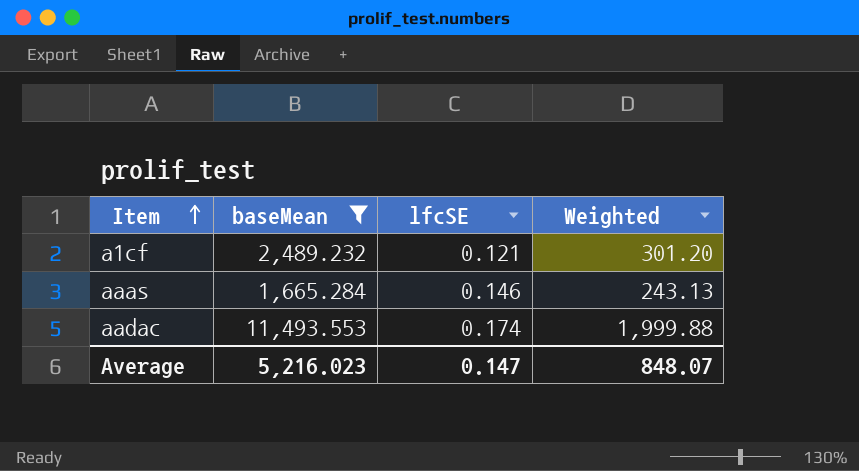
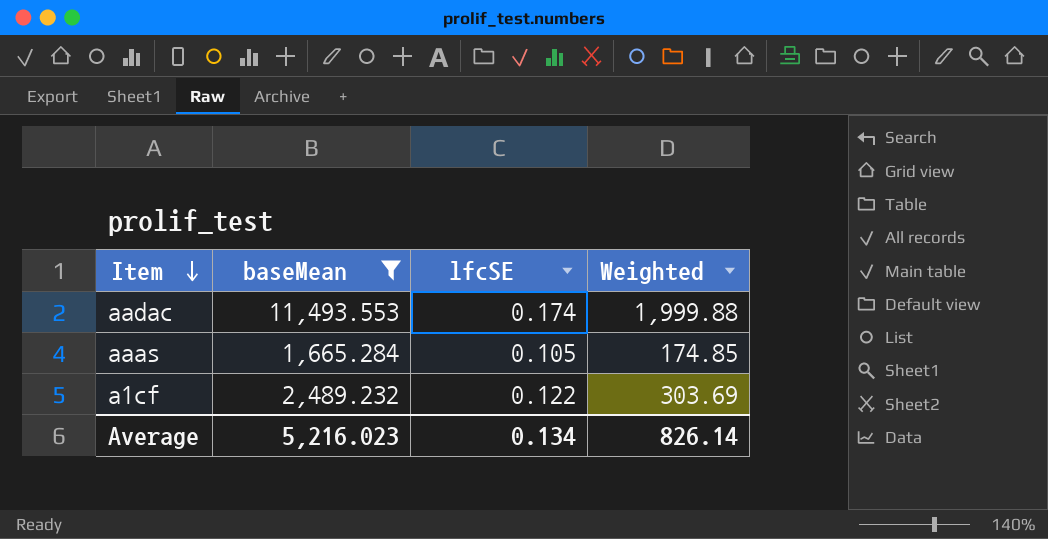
row order: Item ascending -> Item descending
aaas | lfcSE: 0.146 -> 0.105
aaas | Weighted: 243.13 -> 174.85
a1cf | lfcSE: 0.121 -> 0.122
a1cf | Weighted: 301.20 -> 303.69
Average | lfcSE: 0.147 -> 0.134
Average | Weighted: 848.07 -> 826.14

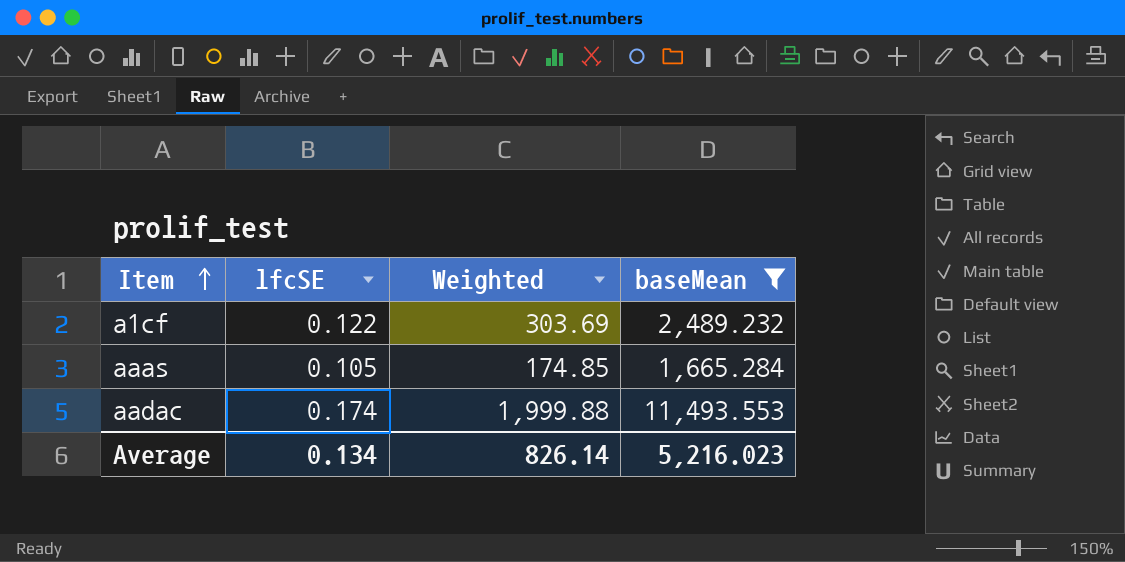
row order: Item descending -> Item ascending
column baseMean | position: 2 -> 4

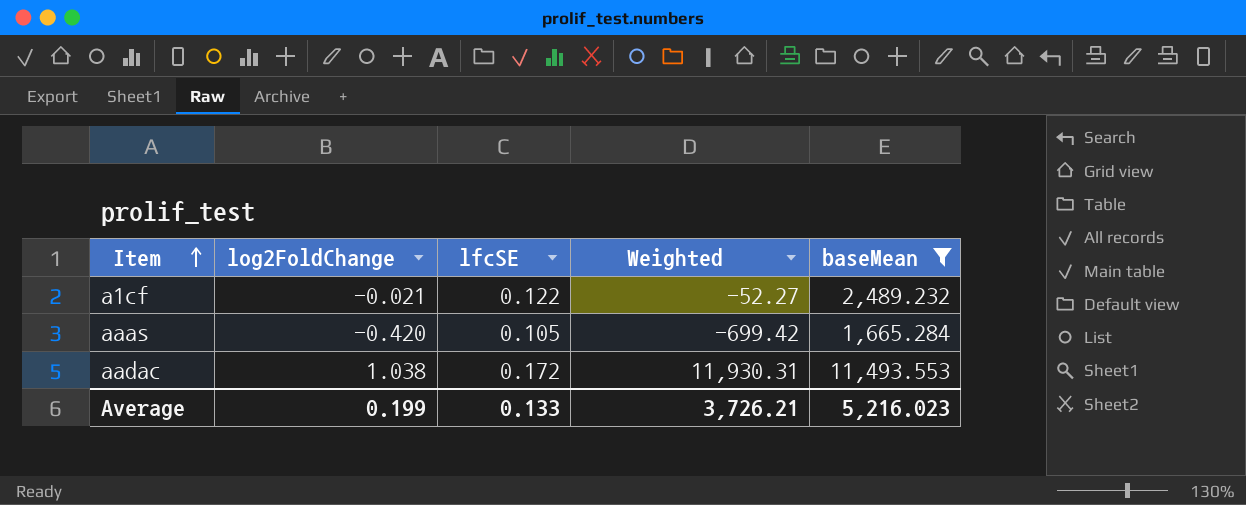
column log2FoldChange | position: none -> 2
column Weighted | formula: [lfcSE] * [baseMean] -> [log2FoldChange] * [baseMean]
aadac | lfcSE: 0.174 -> 0.172
Average | lfcSE: 0.134 -> 0.133
Average | Weighted: 826.14 -> 3,726.21

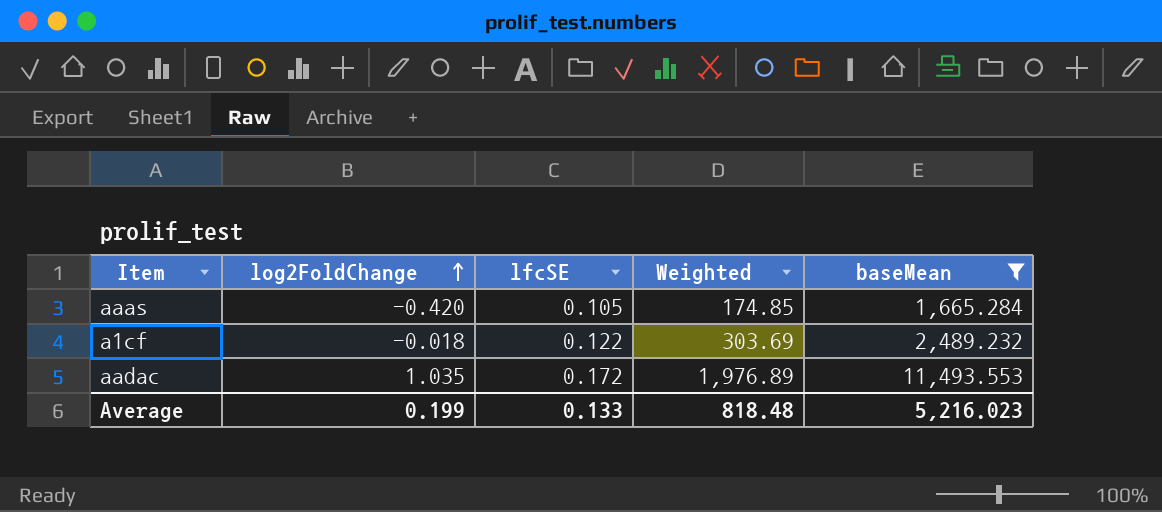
row order: Item ascending -> log2FoldChange ascending
column Weighted | formula: [log2FoldChange] * [baseMean] -> [lfcSE] * [baseMean]
a1cf | log2FoldChange: -0.021 -> -0.018
aadac | log2FoldChange: 1.038 -> 1.035
Average | Weighted: 3,726.21 -> 818.48

